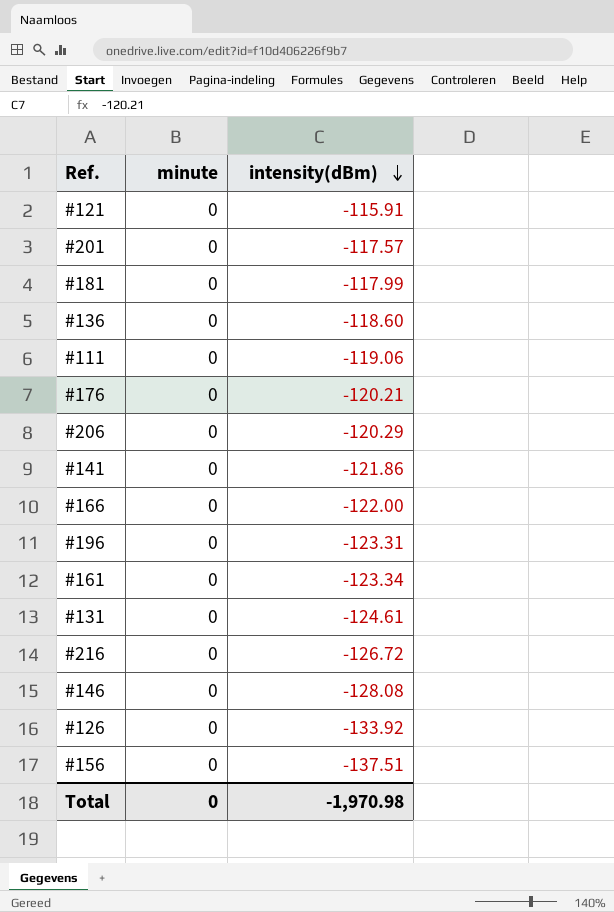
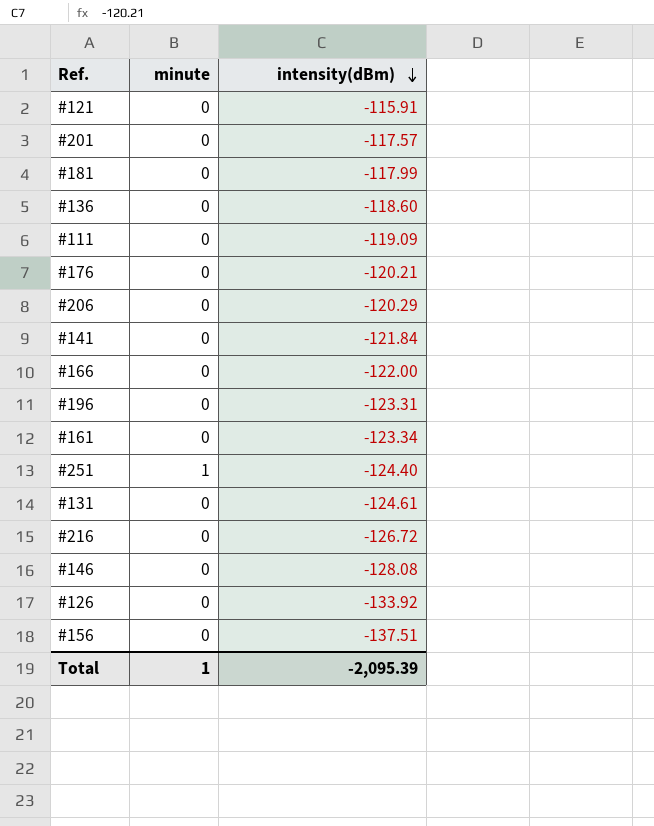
#111 | intensity(dBm): -119.06 -> -119.09
#141 | intensity(dBm): -121.86 -> -121.84
row #251: none -> 1 | -124.40
Total | minute: 0 -> 1
Total | intensity(dBm): -1,970.98 -> -2,095.39

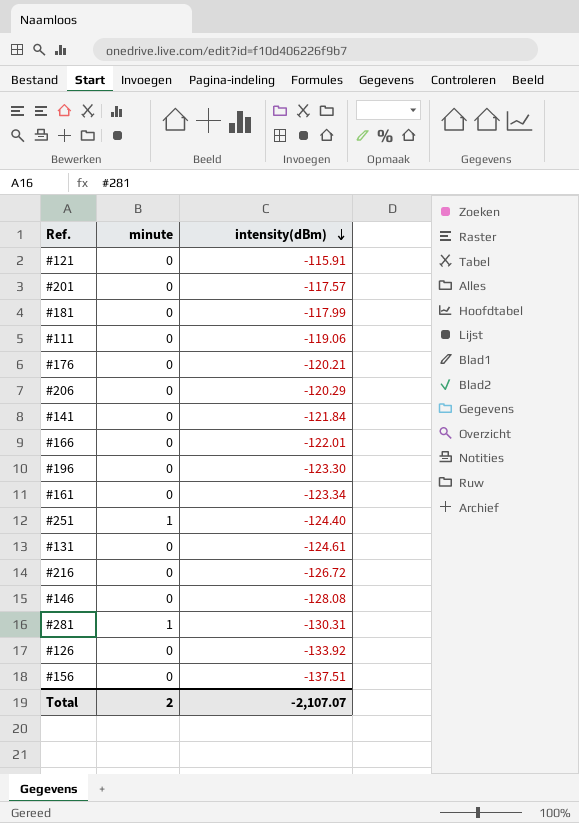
row #136: 0 | -118.60 -> none
#111 | intensity(dBm): -119.09 -> -119.06
#166 | intensity(dBm): -122.00 -> -122.01
#196 | intensity(dBm): -123.31 -> -123.30
row #281: none -> 1 | -130.31
Total | minute: 1 -> 2
Total | intensity(dBm): -2,095.39 -> -2,107.07

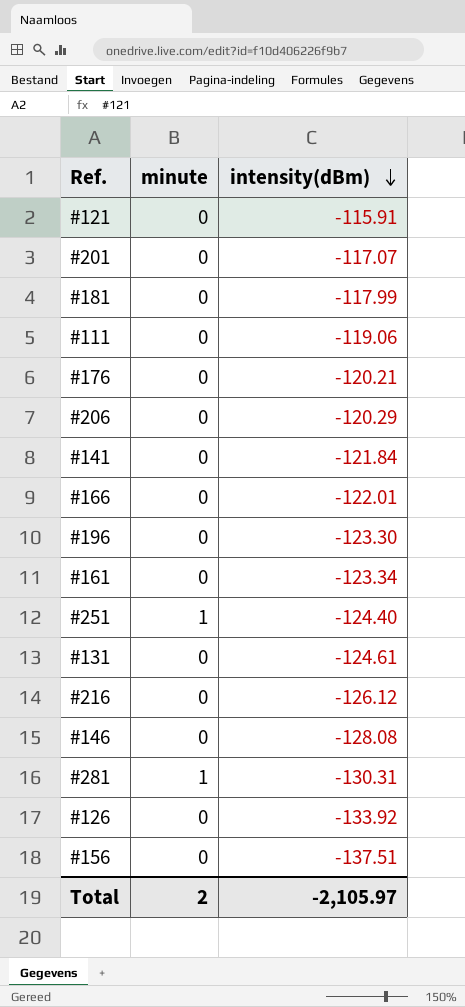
#201 | intensity(dBm): -117.57 -> -117.07
#216 | intensity(dBm): -126.72 -> -126.12
Total | intensity(dBm): -2,107.07 -> -2,105.97

